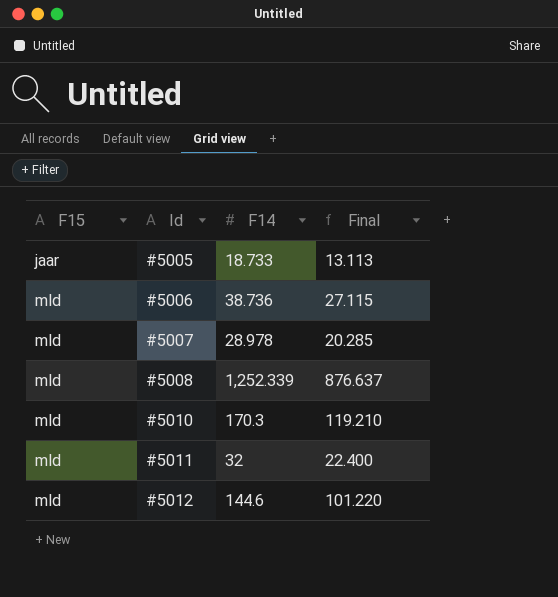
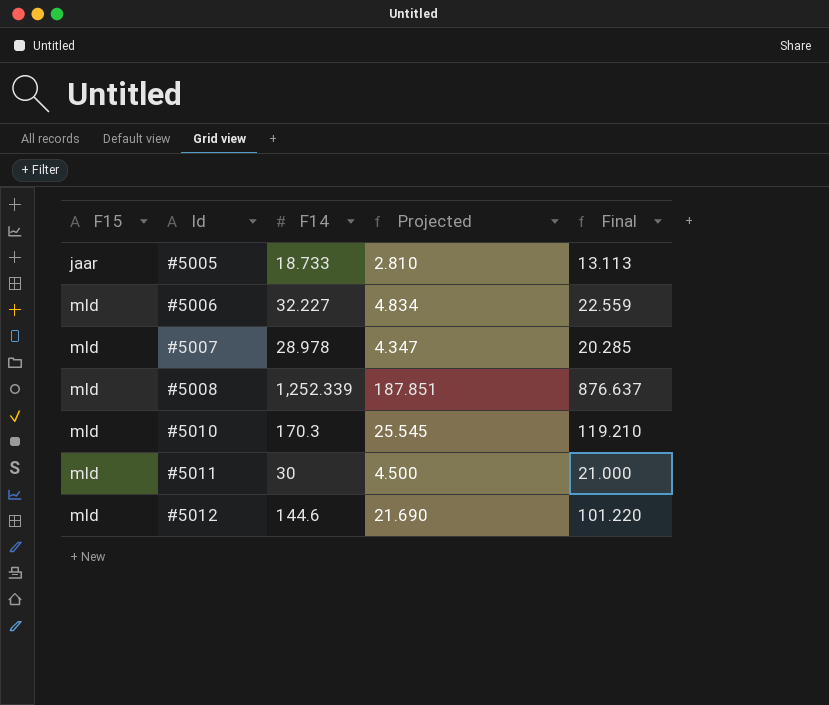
column Projected | formula: none -> [F14] * 0.15
#5006 | F14: 38.736 -> 32.227
#5006 | Final: 27.115 -> 22.559
#5011 | F14: 32 -> 30
#5011 | Final: 22.400 -> 21.000

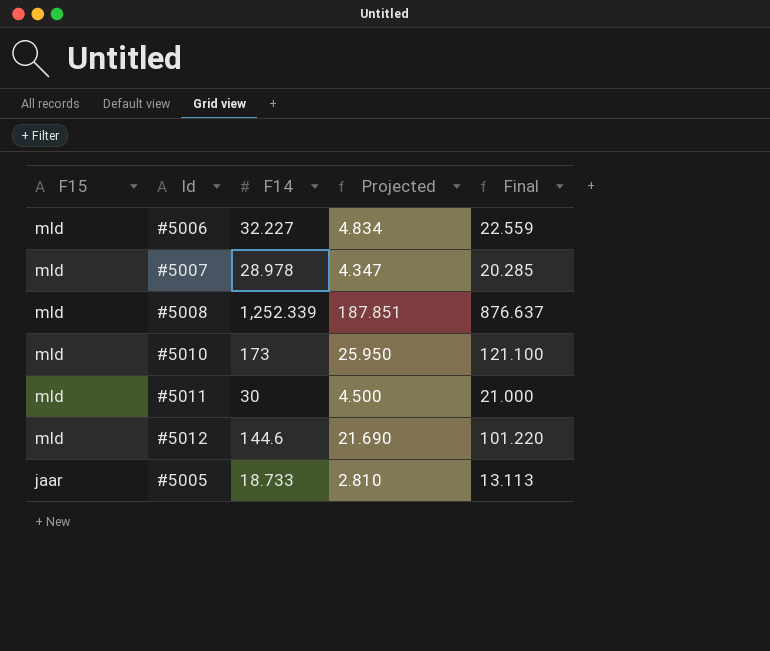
row order: F15 ascending -> F15 descending
#5010 | F14: 170.3 -> 173
#5010 | Projected: 25.545 -> 25.950
#5010 | Final: 119.210 -> 121.100

